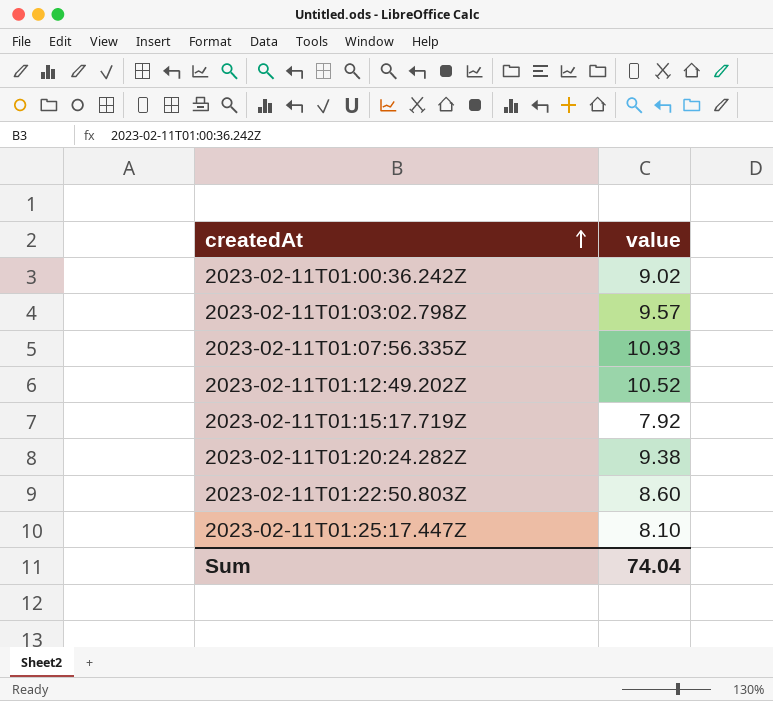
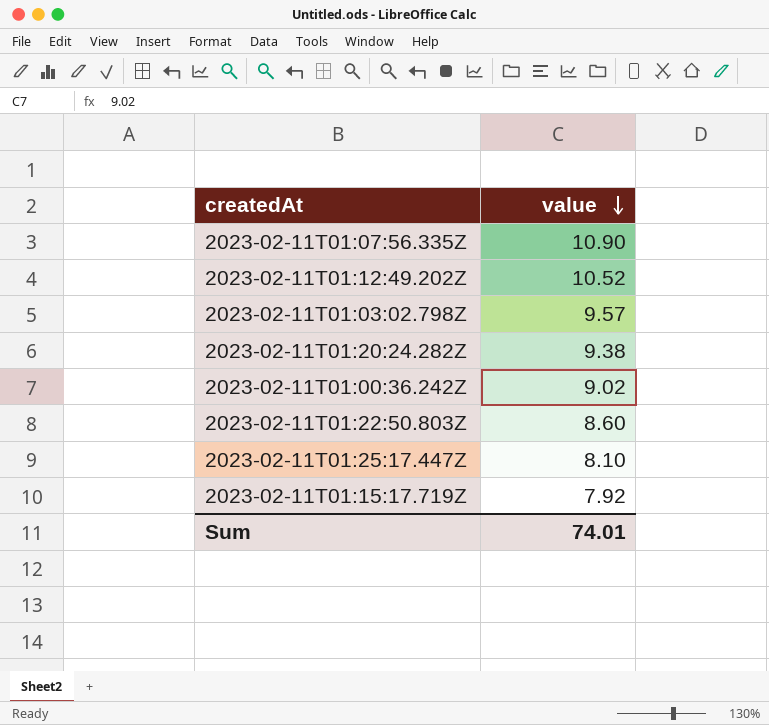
row order: createdAt ascending -> value descending
2023-02-11T01:07:56.335Z | value: 10.93 -> 10.90
Sum | value: 74.04 -> 74.01

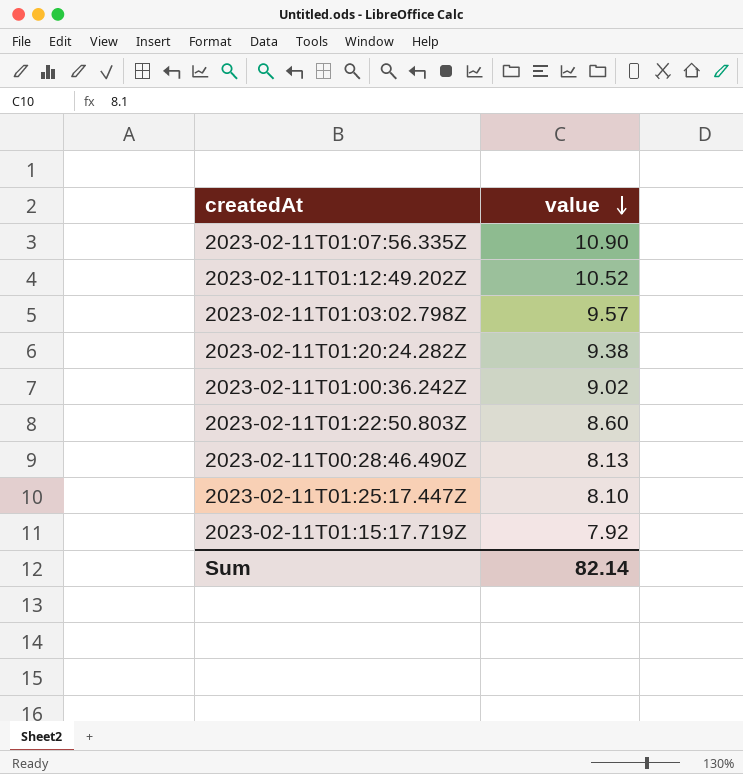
row 2023-02-11T00:28:46.490Z: none -> 8.13
Sum | value: 74.01 -> 82.14

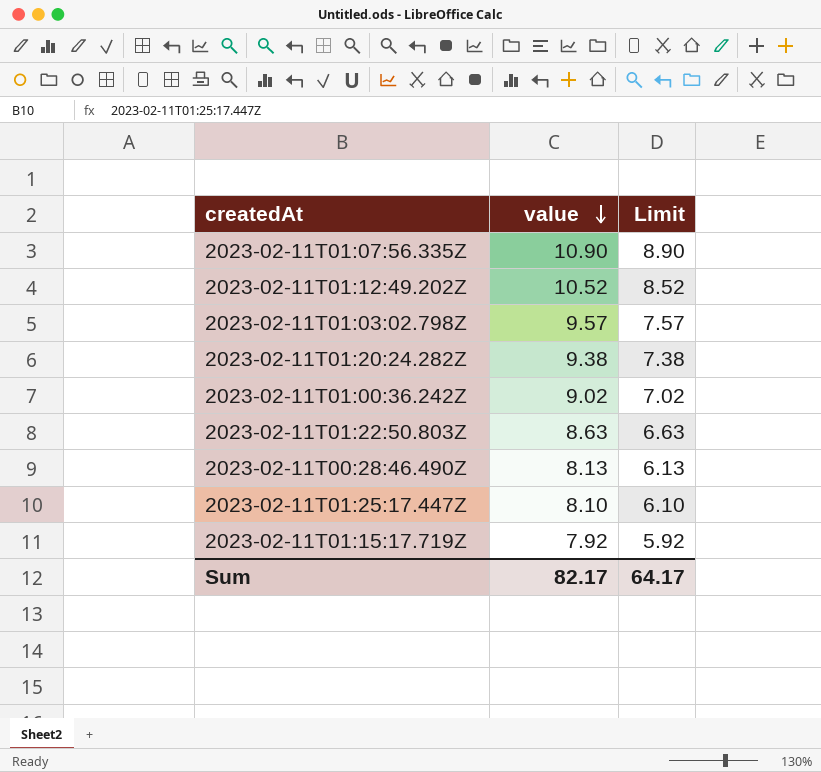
column Limit | formula: none -> [value] - 2
2023-02-11T01:22:50.803Z | value: 8.60 -> 8.63
Sum | value: 82.14 -> 82.17

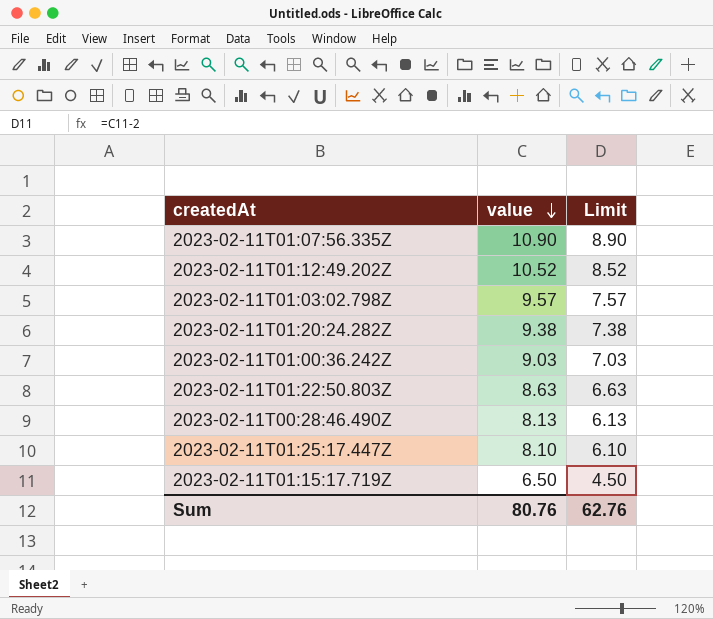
2023-02-11T01:00:36.242Z | value: 9.02 -> 9.03
2023-02-11T01:00:36.242Z | Limit: 7.02 -> 7.03
2023-02-11T01:15:17.719Z | value: 7.92 -> 6.50
2023-02-11T01:15:17.719Z | Limit: 5.92 -> 4.50
Sum | value: 82.17 -> 80.76
Sum | Limit: 64.17 -> 62.76

